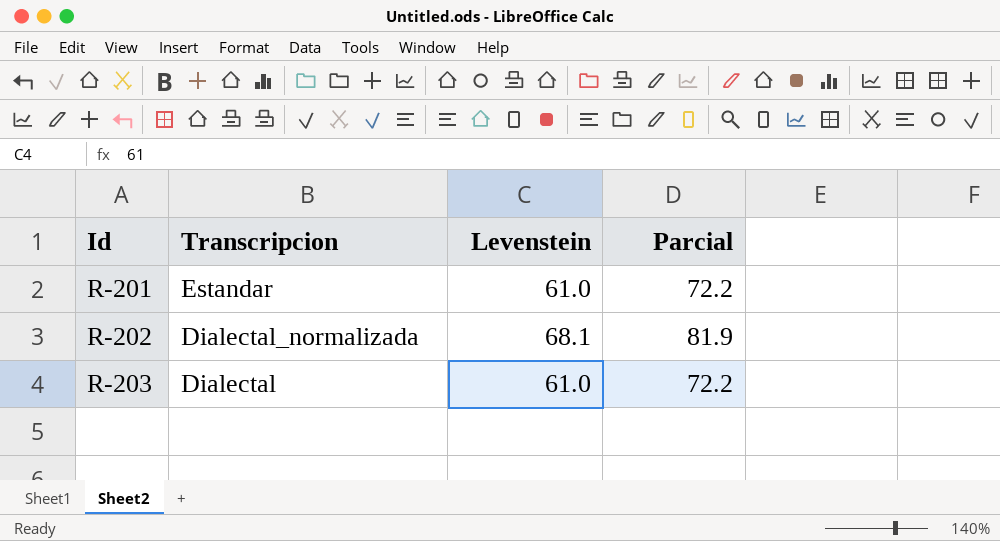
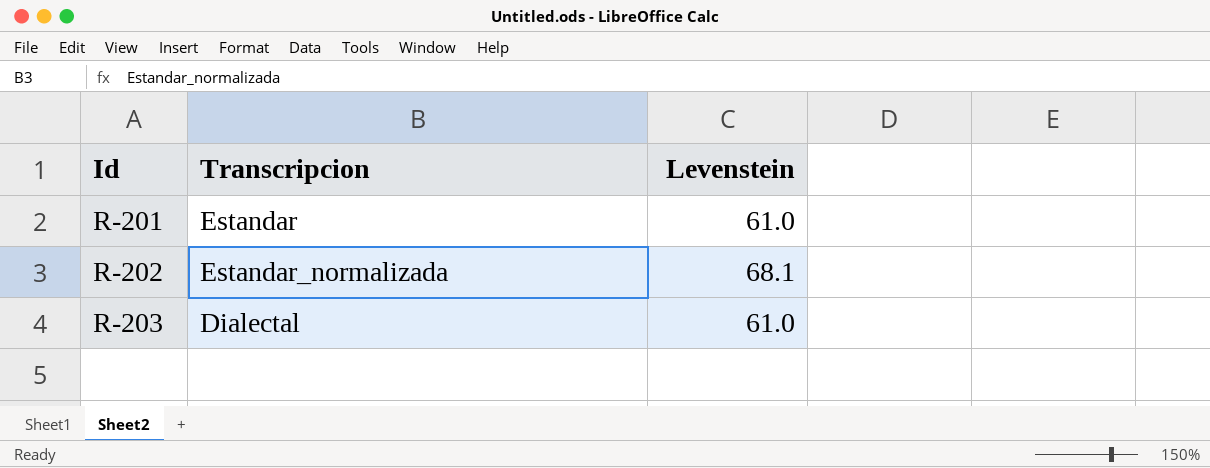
column Parcial | position: 4 -> none
R-202 | Transcripcion: Dialectal_normalizada -> Estandar_normalizada

